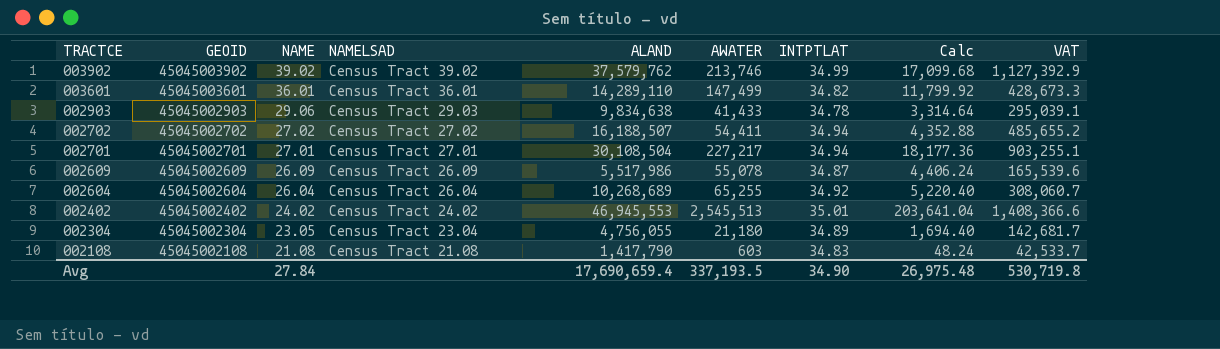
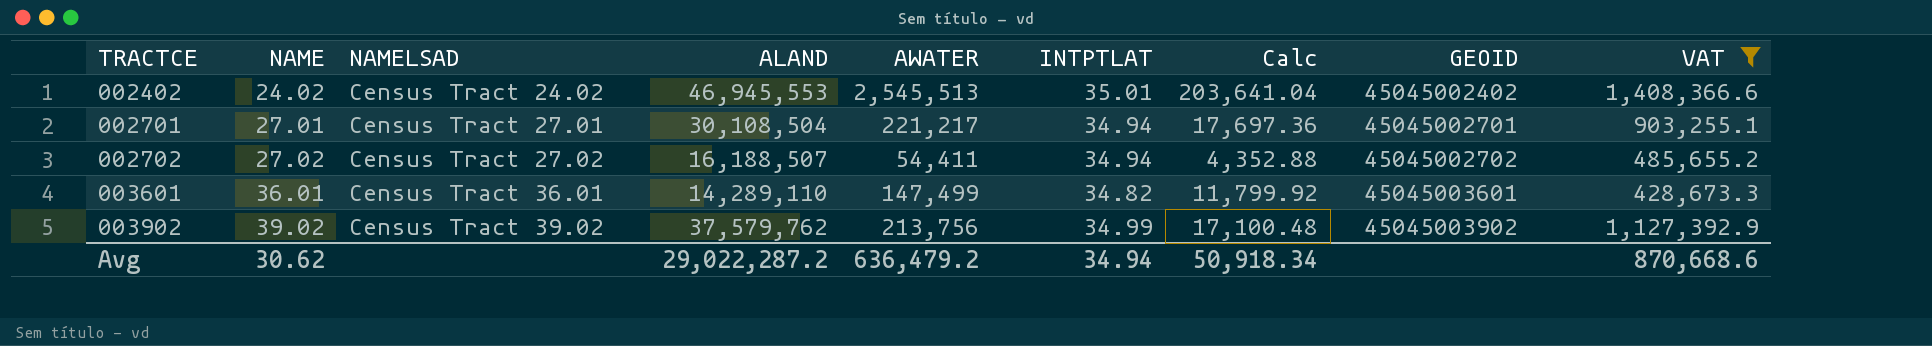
filter: none -> VAT >= 428,673.3
row order: TRACTCE descending -> TRACTCE ascending
column GEOID | position: 2 -> 8
002701 | AWATER: 227,217 -> 221,217
002701 | Calc: 18,177.36 -> 17,697.36
003902 | AWATER: 213,746 -> 213,756
003902 | Calc: 17,099.68 -> 17,100.48
Avg | NAME: 27.84 -> 30.62
Avg | ALAND: 17,690,659.4 -> 29,022,287.2
Avg | AWATER: 337,193.5 -> 636,479.2
Avg | INTPTLAT: 34.90 -> 34.94
Avg | Calc: 26,975.48 -> 50,918.34
Avg | VAT: 530,719.8 -> 870,668.6

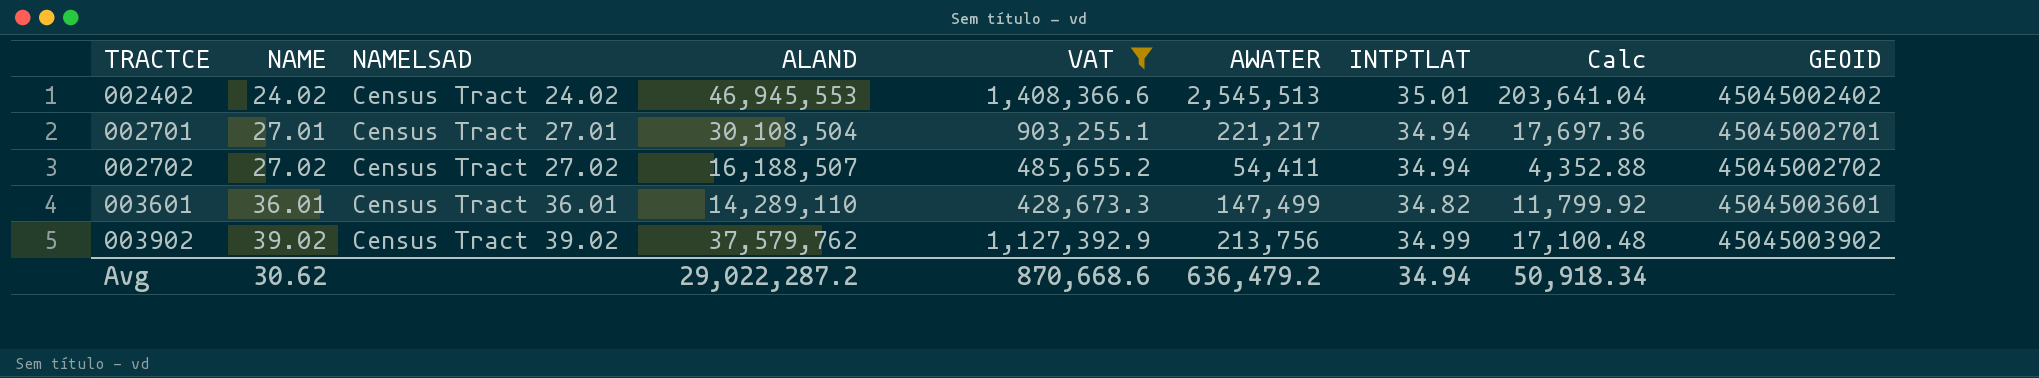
column VAT | position: 9 -> 5

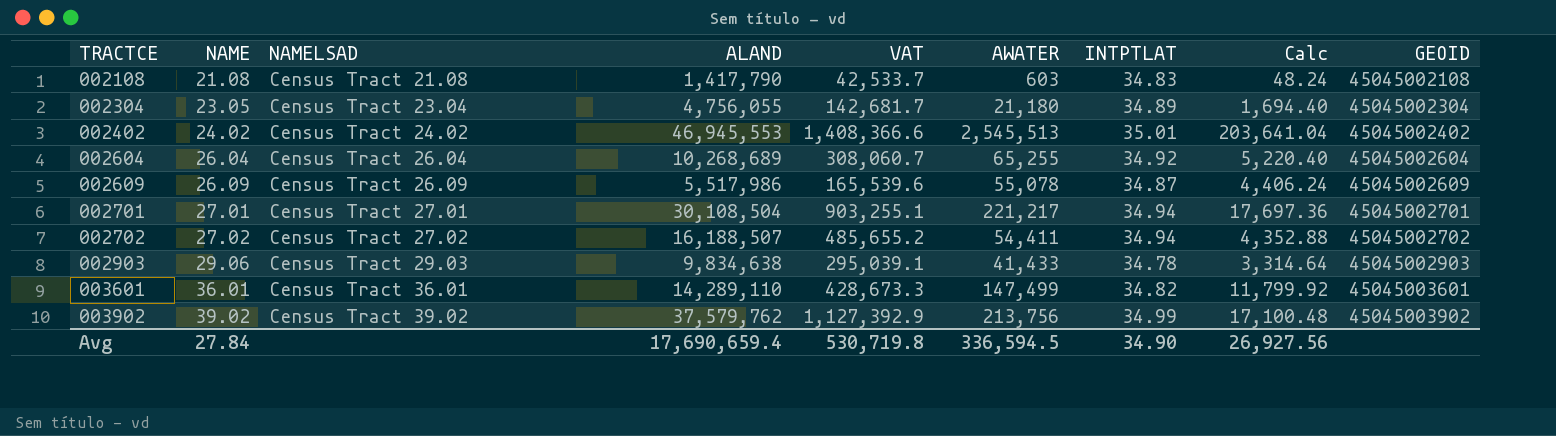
filter: VAT >= 428,673.3 -> none
Avg | NAME: 30.62 -> 27.84
Avg | ALAND: 29,022,287.2 -> 17,690,659.4
Avg | VAT: 870,668.6 -> 530,719.8
Avg | AWATER: 636,479.2 -> 336,594.5
Avg | INTPTLAT: 34.94 -> 34.90
Avg | Calc: 50,918.34 -> 26,927.56

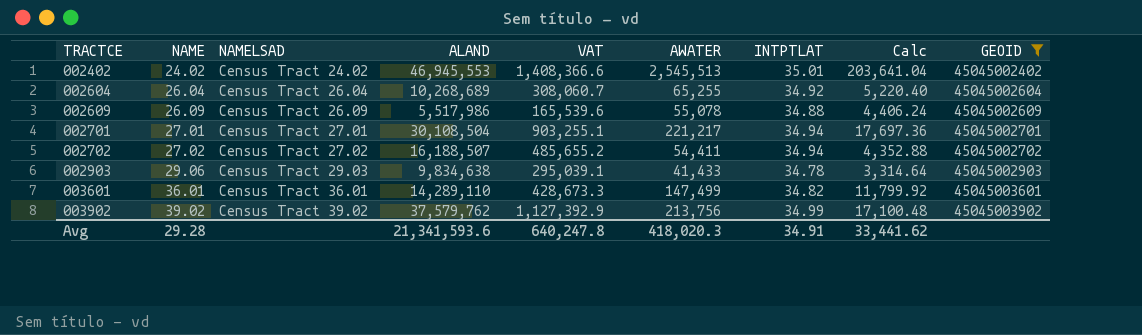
filter: none -> GEOID >= 45045002402
002609 | INTPTLAT: 34.87 -> 34.88
Avg | NAME: 27.84 -> 29.28
Avg | ALAND: 17,690,659.4 -> 21,341,593.6
Avg | VAT: 530,719.8 -> 640,247.8
Avg | AWATER: 336,594.5 -> 418,020.3
Avg | INTPTLAT: 34.90 -> 34.91
Avg | Calc: 26,927.56 -> 33,441.62

